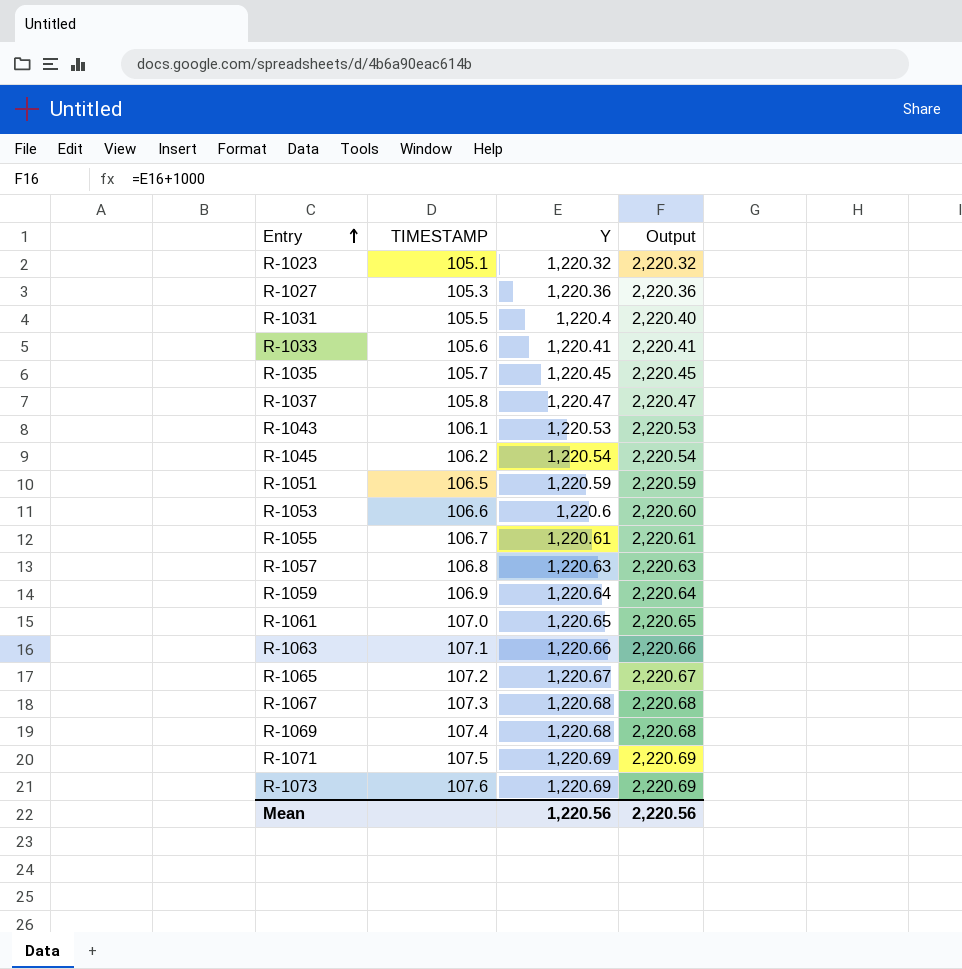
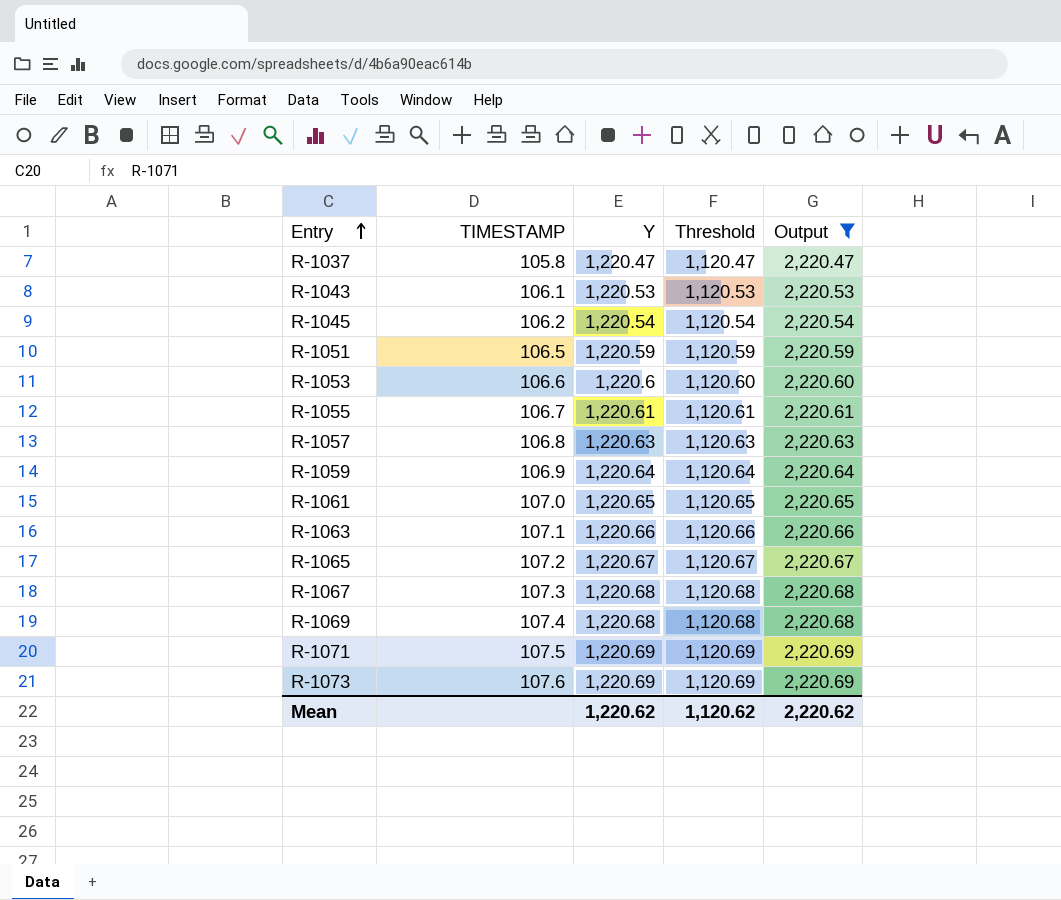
filter: none -> Output >= 2,220.47
column Threshold | formula: none -> [Y] - 100
Mean | Y: 1,220.56 -> 1,220.62
Mean | Output: 2,220.56 -> 2,220.62

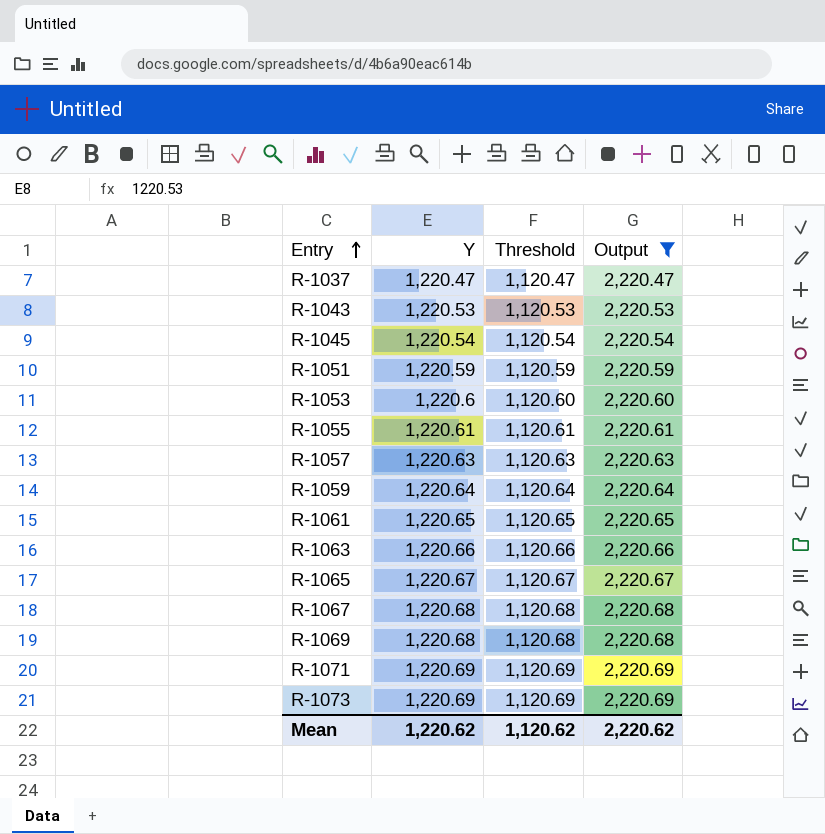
column TIMESTAMP | position: 2 -> none

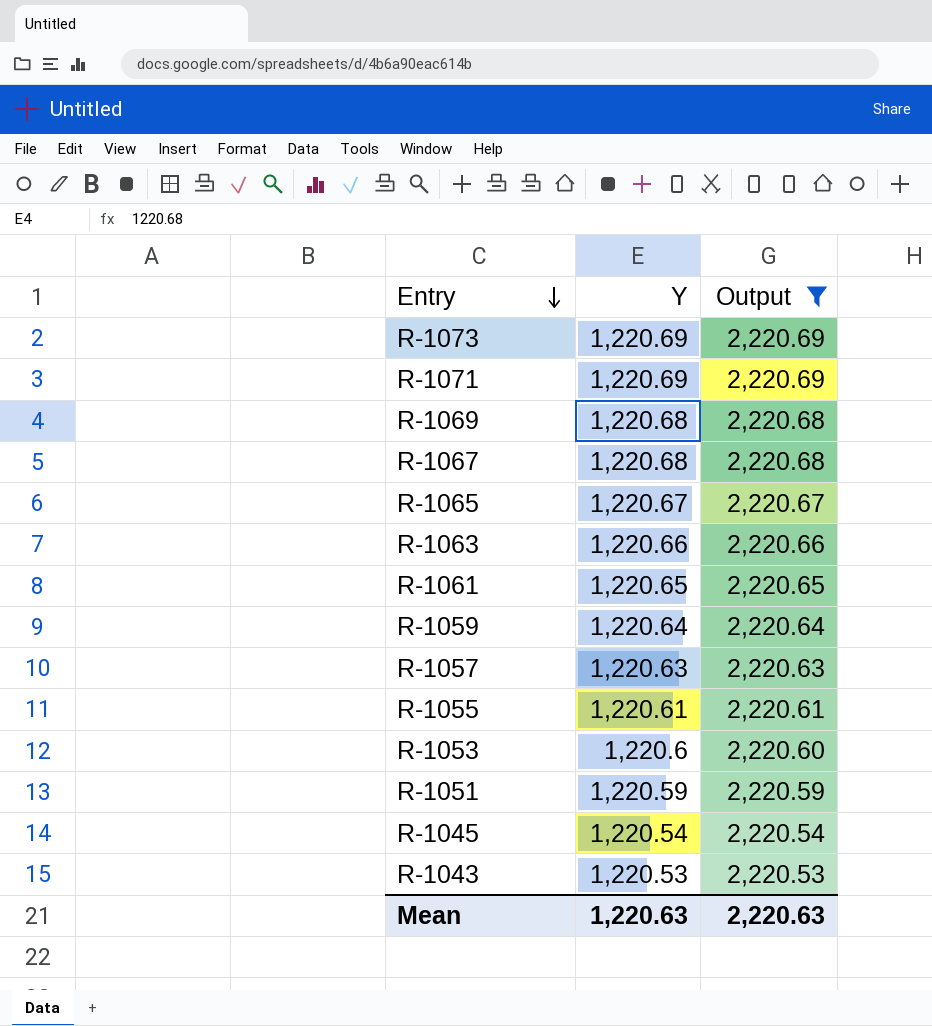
row order: Entry ascending -> Entry descending
column Threshold | formula: [Y] - 100 -> none
row R-1037: 1,220.47 | 1,120.47 | 2,220.47 -> none
Mean | Y: 1,220.62 -> 1,220.63
Mean | Output: 2,220.62 -> 2,220.63

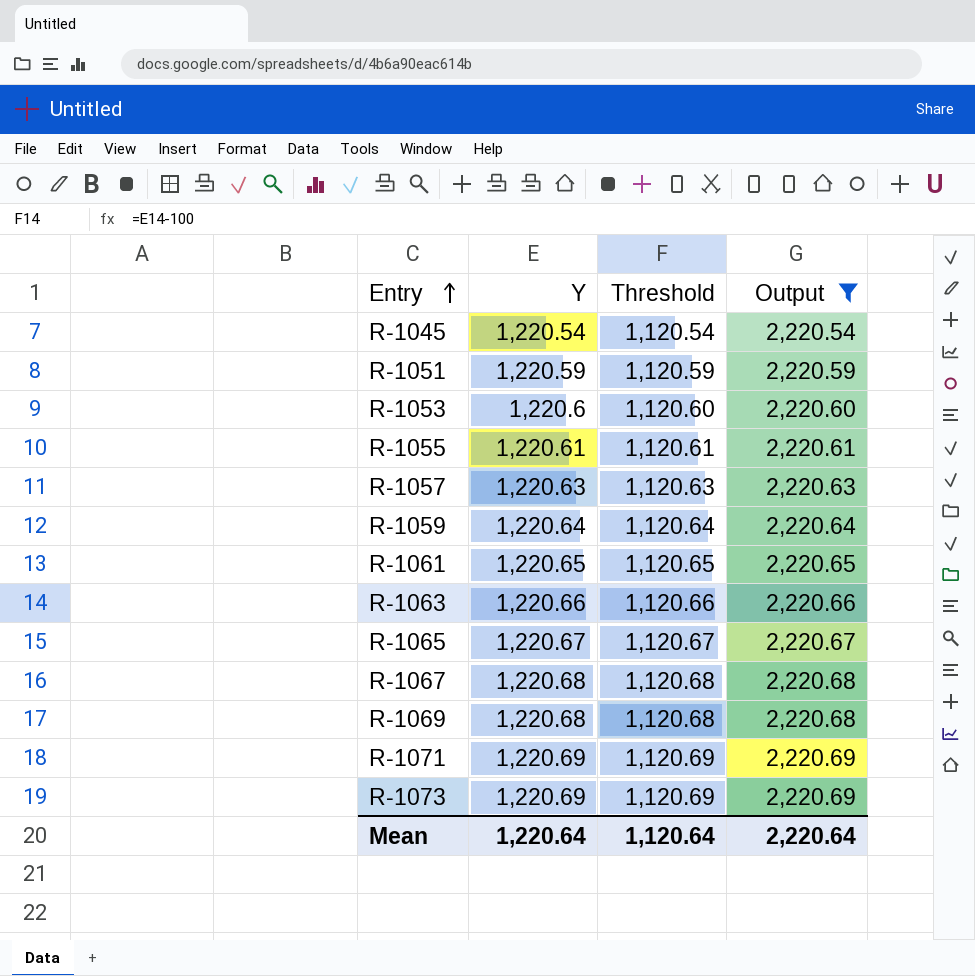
row order: Entry descending -> Entry ascending
column Threshold | formula: none -> [Y] - 100
row R-1043: 1,220.53 | 2,220.53 -> none
Mean | Y: 1,220.63 -> 1,220.64
Mean | Output: 2,220.63 -> 2,220.64

